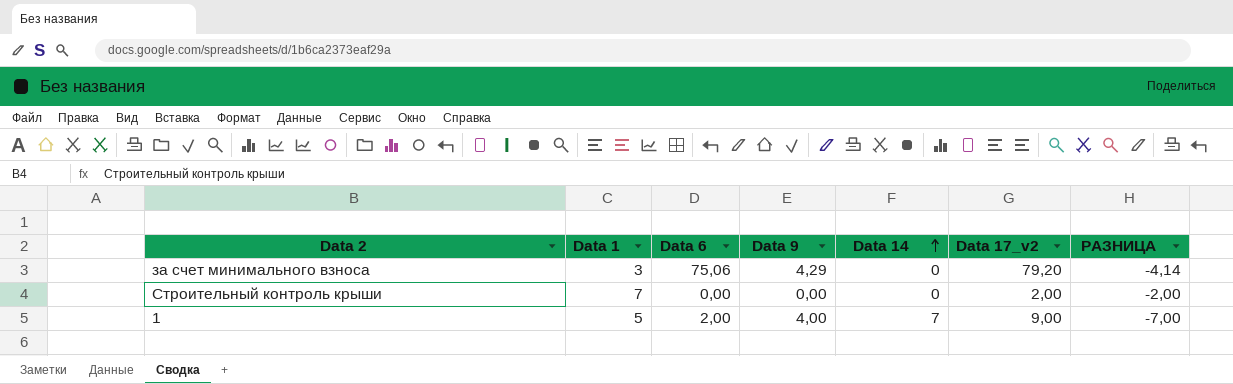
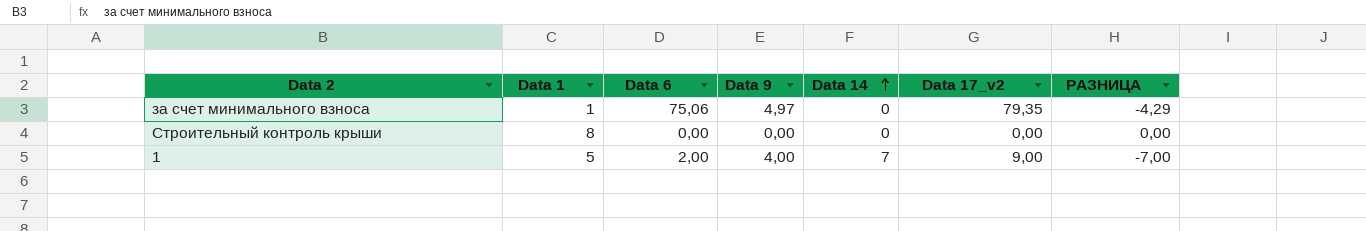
за счет минимального взноса | Data 1: 3 -> 1
за счет минимального взноса | Data 9: 4,29 -> 4,97
за счет минимального взноса | Data 17_v2: 79,20 -> 79,35
за счет минимального взноса | РАЗНИЦА: -4,14 -> -4,29
Строительный контроль крыши | Data 1: 7 -> 8
Строительный контроль крыши | Data 17_v2: 2,00 -> 0,00
Строительный контроль крыши | РАЗНИЦА: -2,00 -> 0,00

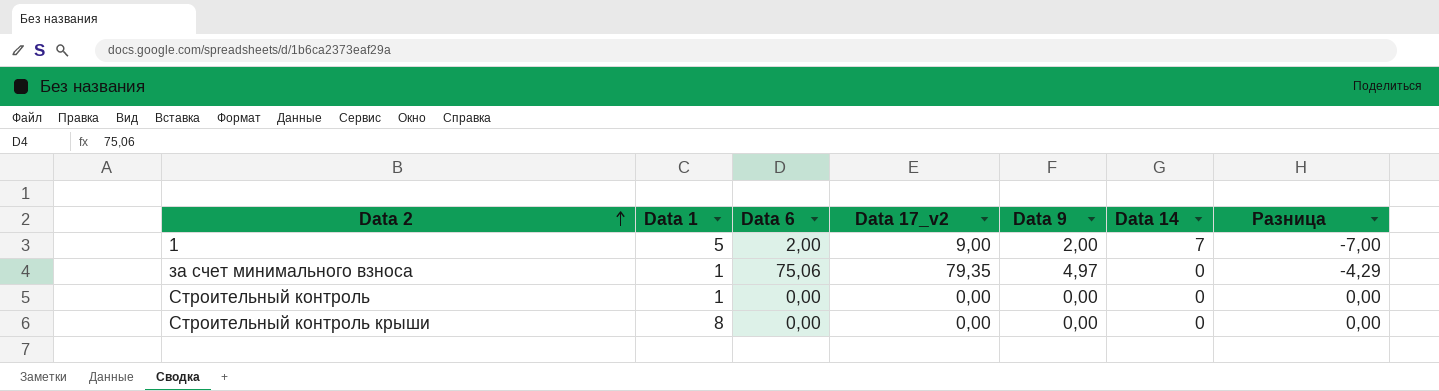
row order: Data 14 ascending -> Data 2 ascending
column Data 17_v2 | position: 6 -> 4
column name: РАЗНИЦА -> Разница
1 | Data 9: 4,00 -> 2,00
row Строительный контроль: none -> 1 | 0,00 | 0,00 | 0,00 | 0 | 0,00

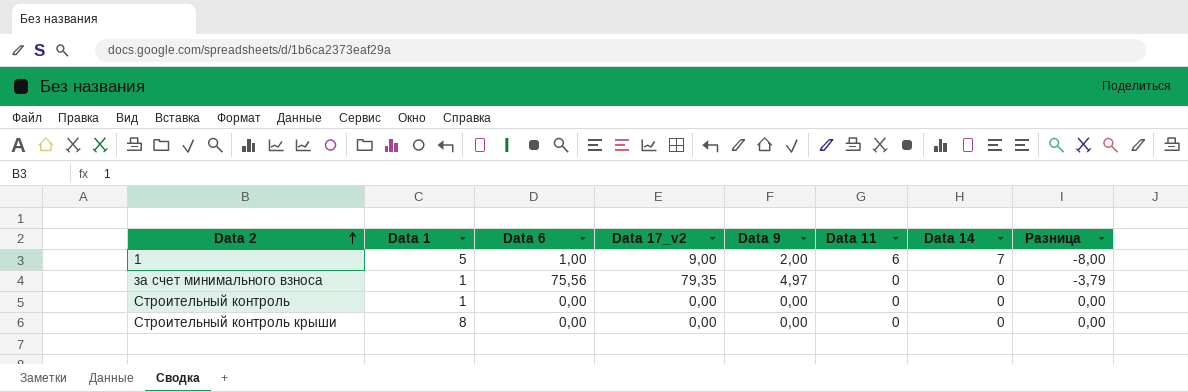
column Data 11 | position: none -> 6
1 | Data 6: 2,00 -> 1,00
1 | Разница: -7,00 -> -8,00
за счет минимального взноса | Data 6: 75,06 -> 75,56
за счет минимального взноса | Разница: -4,29 -> -3,79

